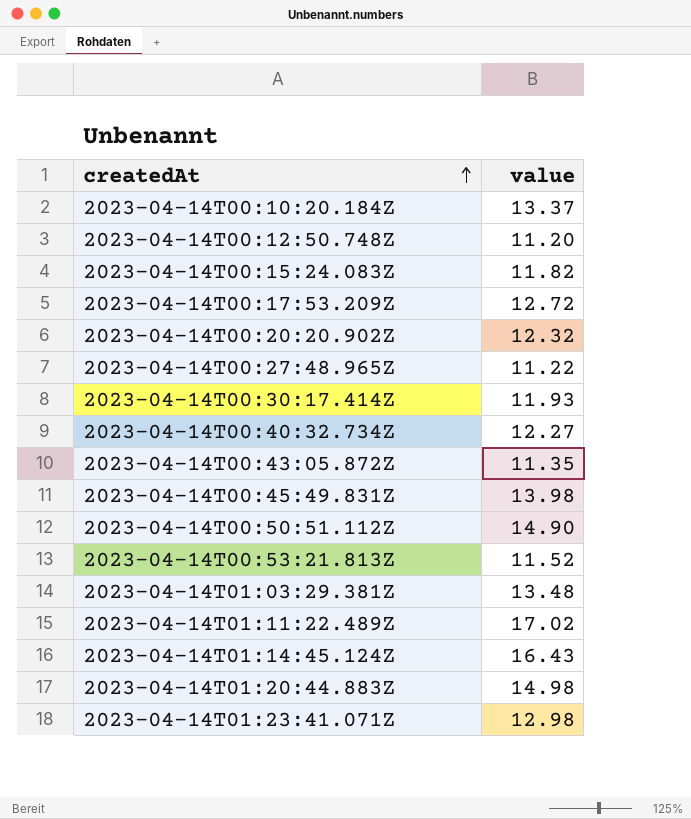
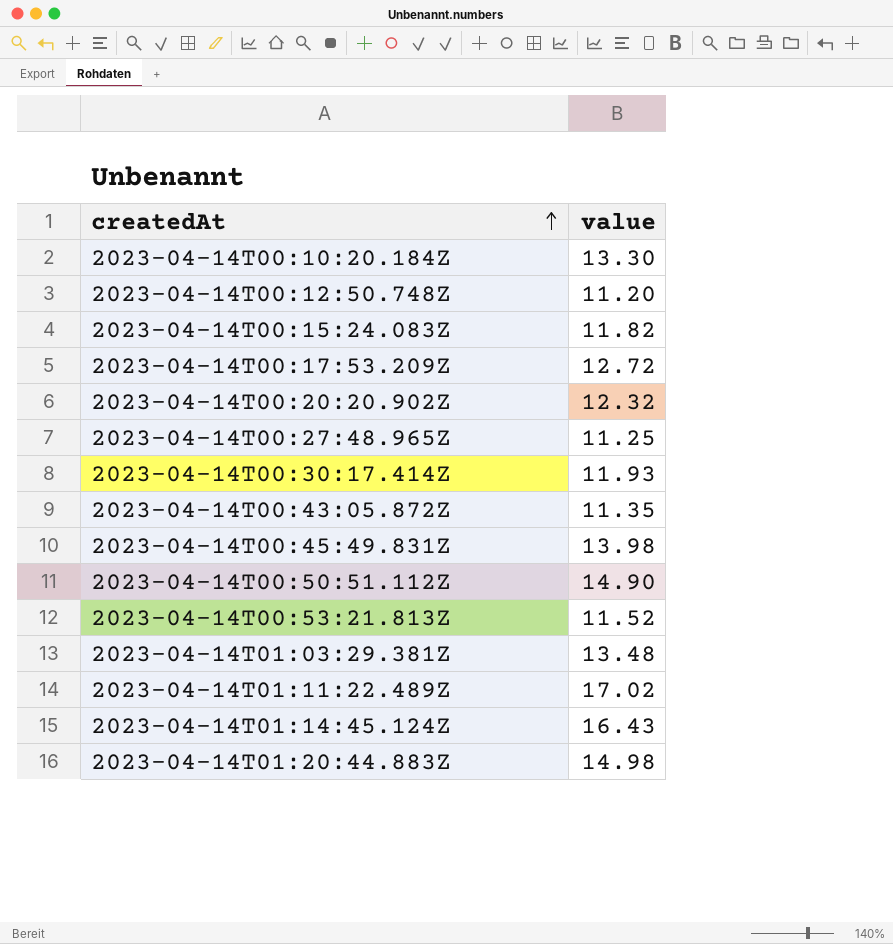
row 2023-04-14T00:40:32.734Z: 12.27 -> none
row 2023-04-14T01:23:41.071Z: 12.98 -> none
2023-04-14T00:10:20.184Z | value: 13.37 -> 13.30
2023-04-14T00:27:48.965Z | value: 11.22 -> 11.25

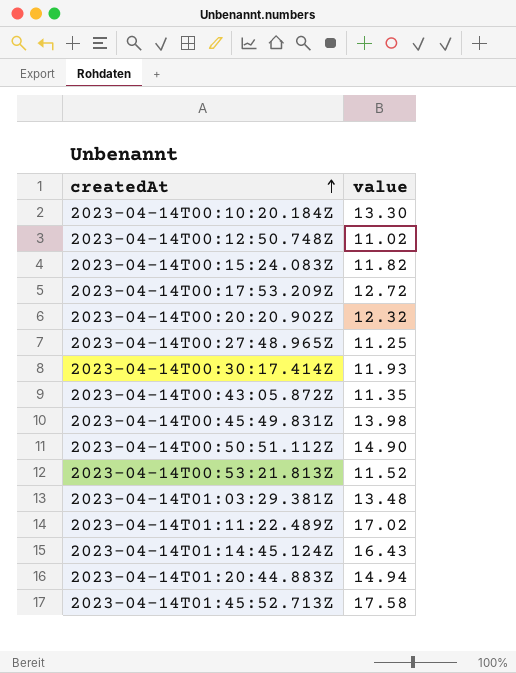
2023-04-14T00:12:50.748Z | value: 11.20 -> 11.02
2023-04-14T01:20:44.883Z | value: 14.98 -> 14.94
row 2023-04-14T01:45:52.713Z: none -> 17.58

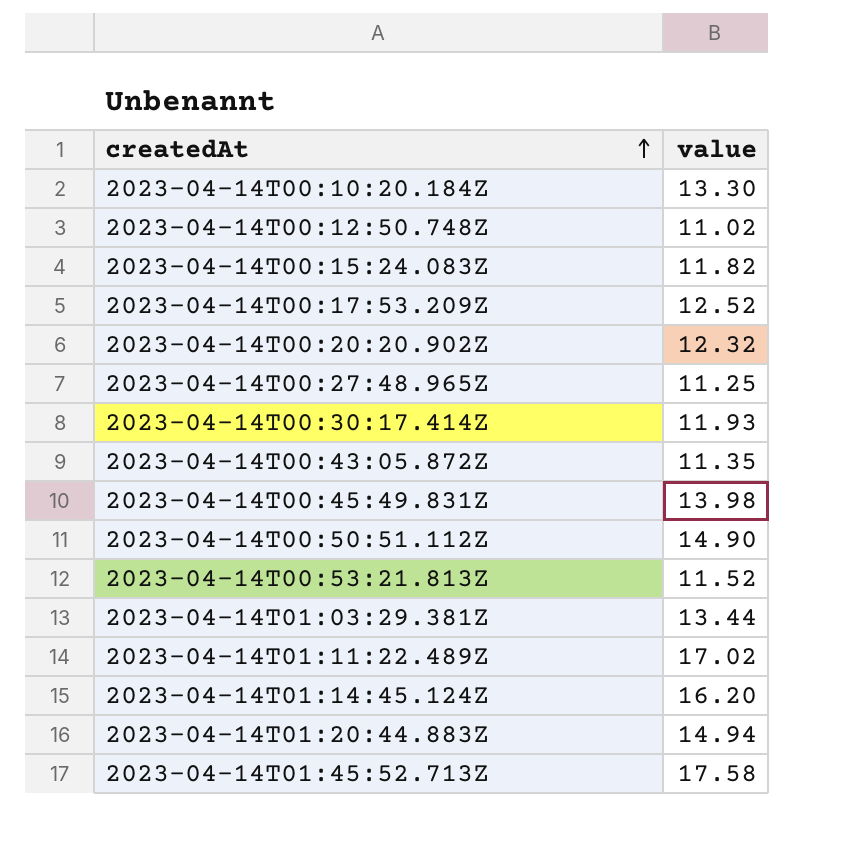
2023-04-14T00:17:53.209Z | value: 12.72 -> 12.52
2023-04-14T01:03:29.381Z | value: 13.48 -> 13.44
2023-04-14T01:14:45.124Z | value: 16.43 -> 16.20

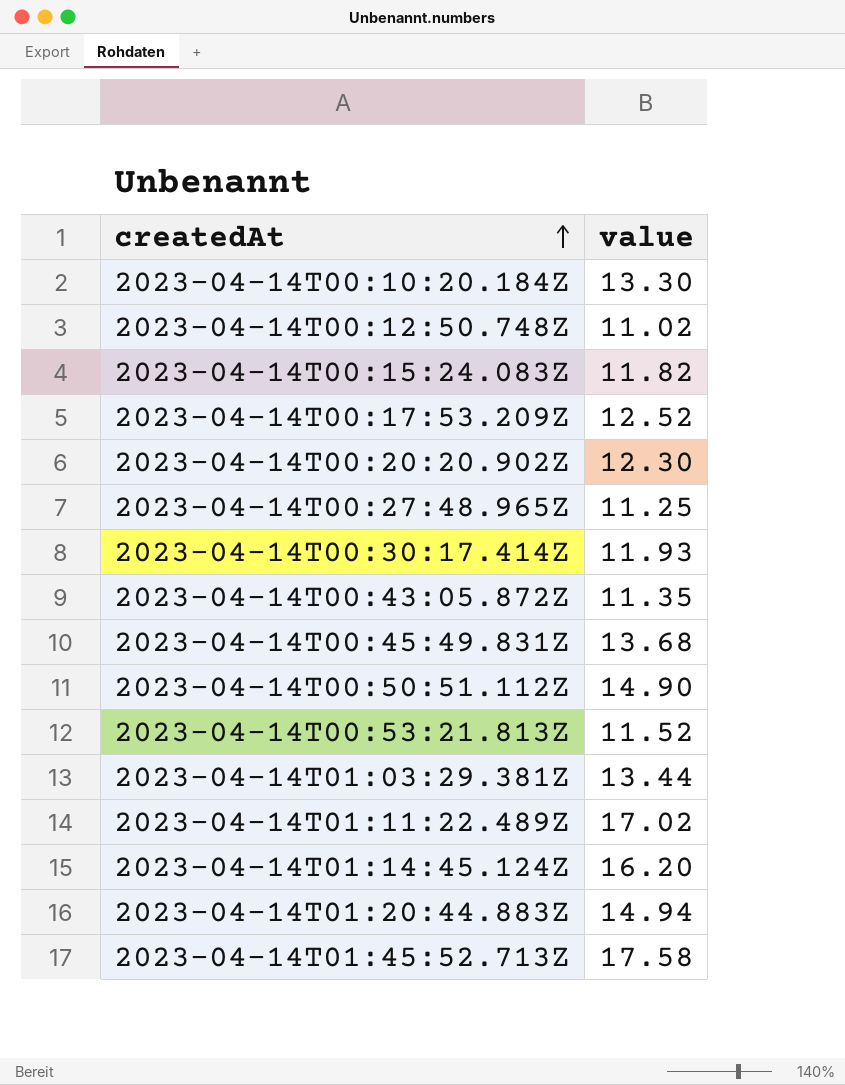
2023-04-14T00:20:20.902Z | value: 12.32 -> 12.30
2023-04-14T00:45:49.831Z | value: 13.98 -> 13.68

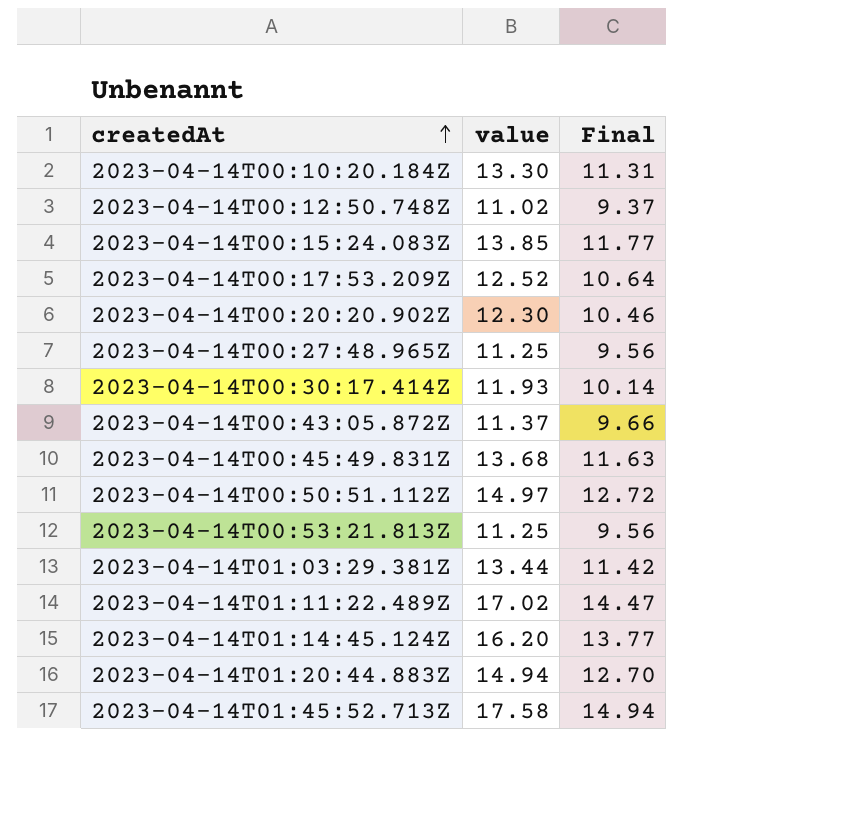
column Final | formula: none -> [value] * 0.85
2023-04-14T00:15:24.083Z | value: 11.82 -> 13.85
2023-04-14T00:43:05.872Z | value: 11.35 -> 11.37
2023-04-14T00:50:51.112Z | value: 14.90 -> 14.97
2023-04-14T00:53:21.813Z | value: 11.52 -> 11.25

